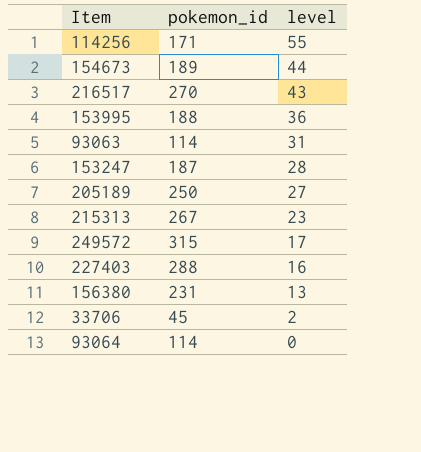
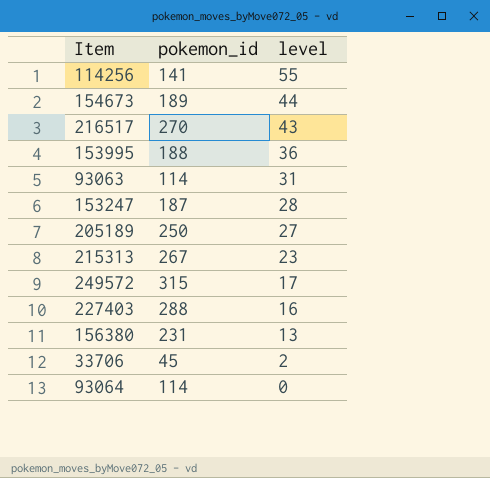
114256 | pokemon_id: 171 -> 141

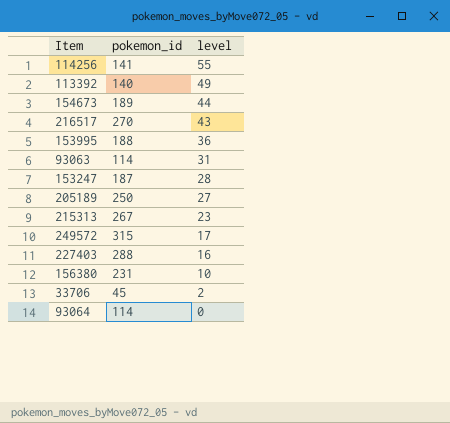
row 113392: none -> 140 | 49
156380 | level: 13 -> 10

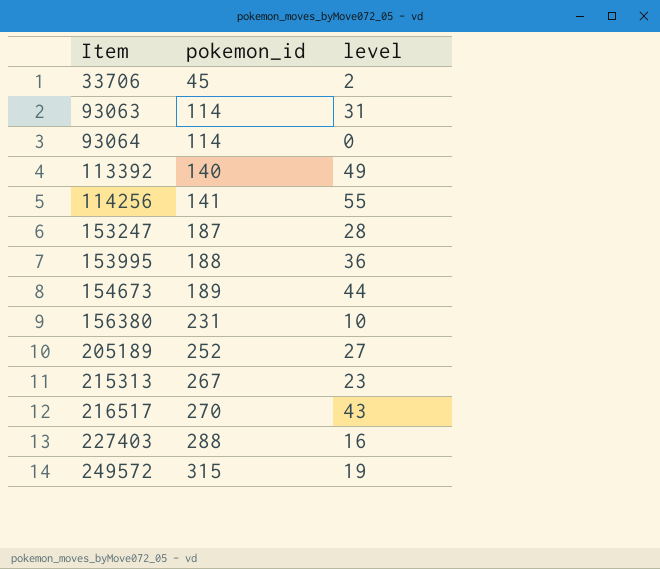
row order: level descending -> Item ascending
205189 | pokemon_id: 250 -> 252
249572 | level: 17 -> 19

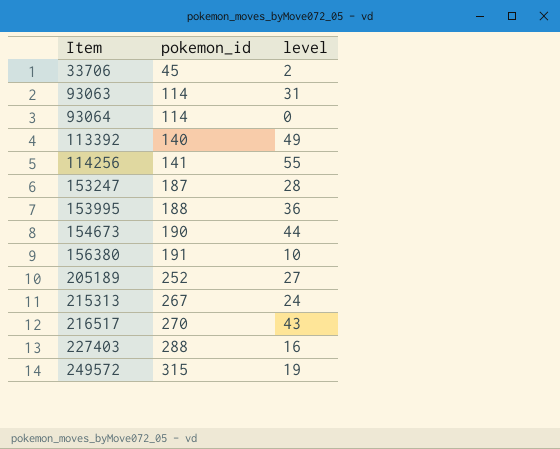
154673 | pokemon_id: 189 -> 190
156380 | pokemon_id: 231 -> 191
215313 | level: 23 -> 24

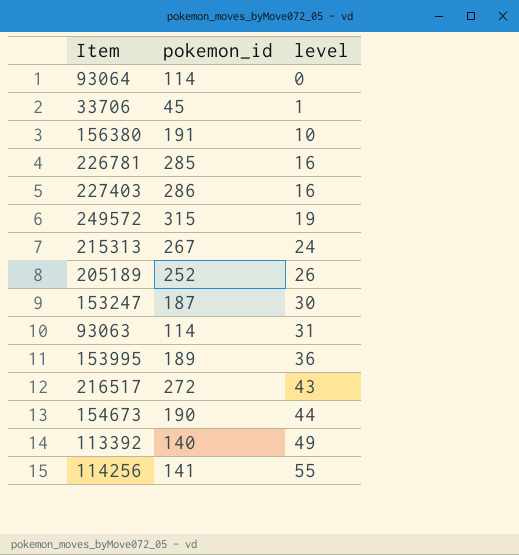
row order: Item ascending -> level ascending
33706 | level: 2 -> 1
row 226781: none -> 285 | 16
227403 | pokemon_id: 288 -> 286
205189 | level: 27 -> 26
153247 | level: 28 -> 30
153995 | pokemon_id: 188 -> 189
216517 | pokemon_id: 270 -> 272

